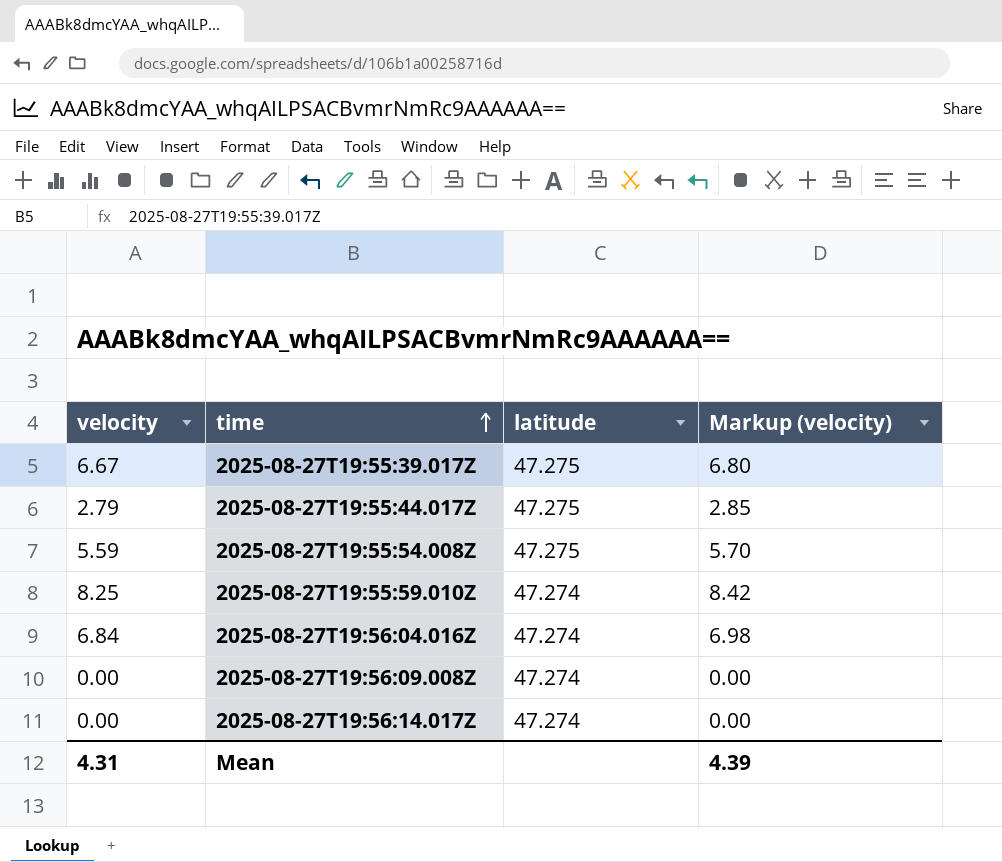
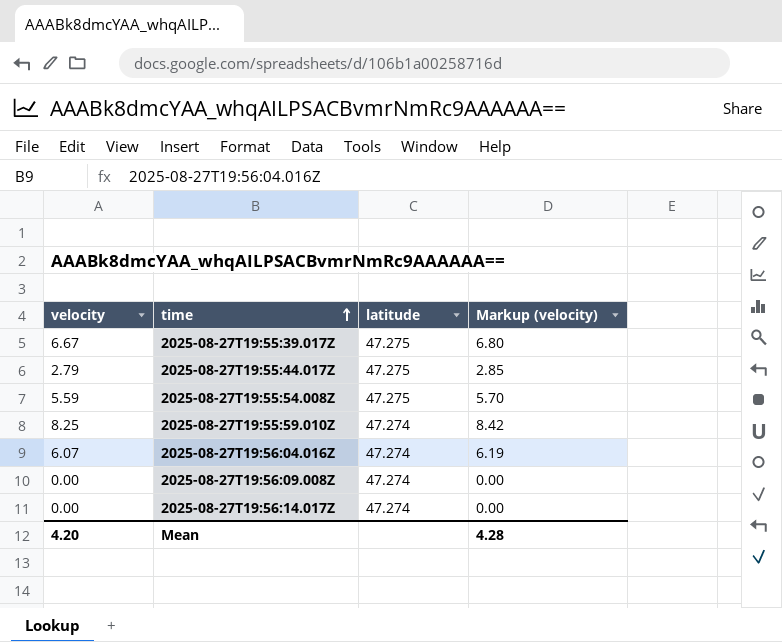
2025-08-27T19:56:04.016Z | velocity: 6.84 -> 6.07
2025-08-27T19:56:04.016Z | Markup (velocity): 6.98 -> 6.19
Mean | velocity: 4.31 -> 4.20
Mean | Markup (velocity): 4.39 -> 4.28

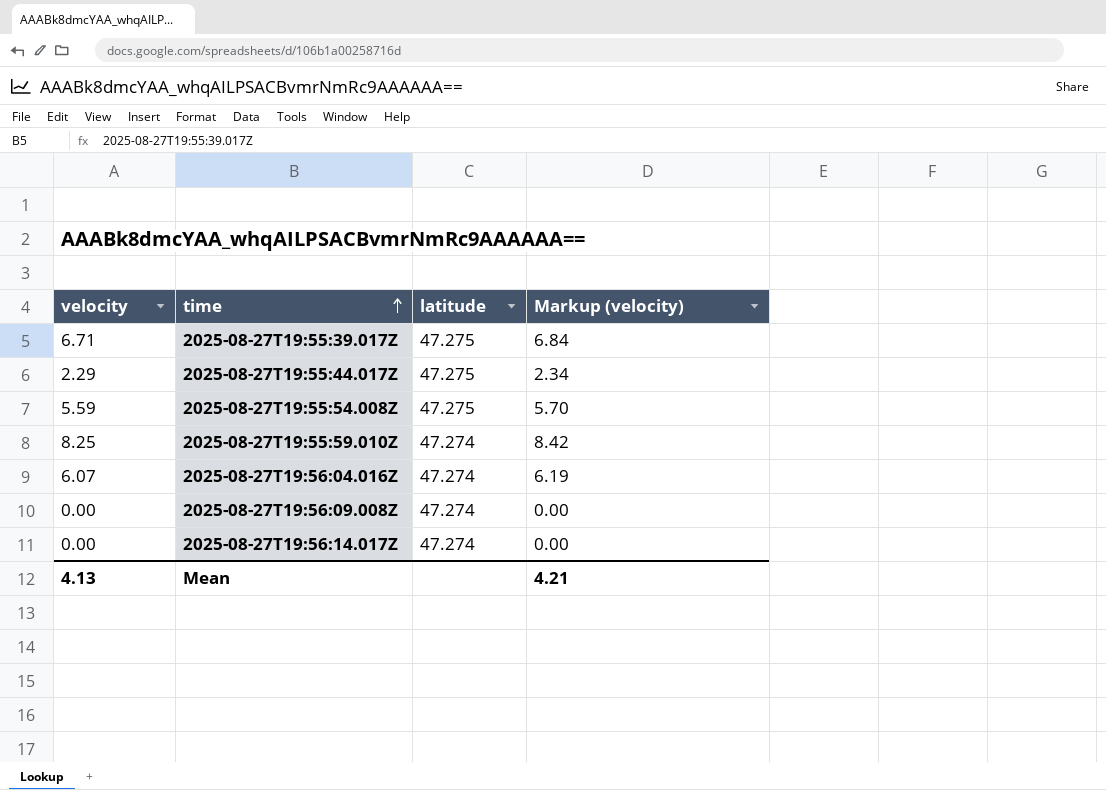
2025-08-27T19:55:39.017Z | velocity: 6.67 -> 6.71
2025-08-27T19:55:39.017Z | Markup (velocity): 6.80 -> 6.84
2025-08-27T19:55:44.017Z | velocity: 2.79 -> 2.29
2025-08-27T19:55:44.017Z | Markup (velocity): 2.85 -> 2.34
Mean | velocity: 4.20 -> 4.13
Mean | Markup (velocity): 4.28 -> 4.21

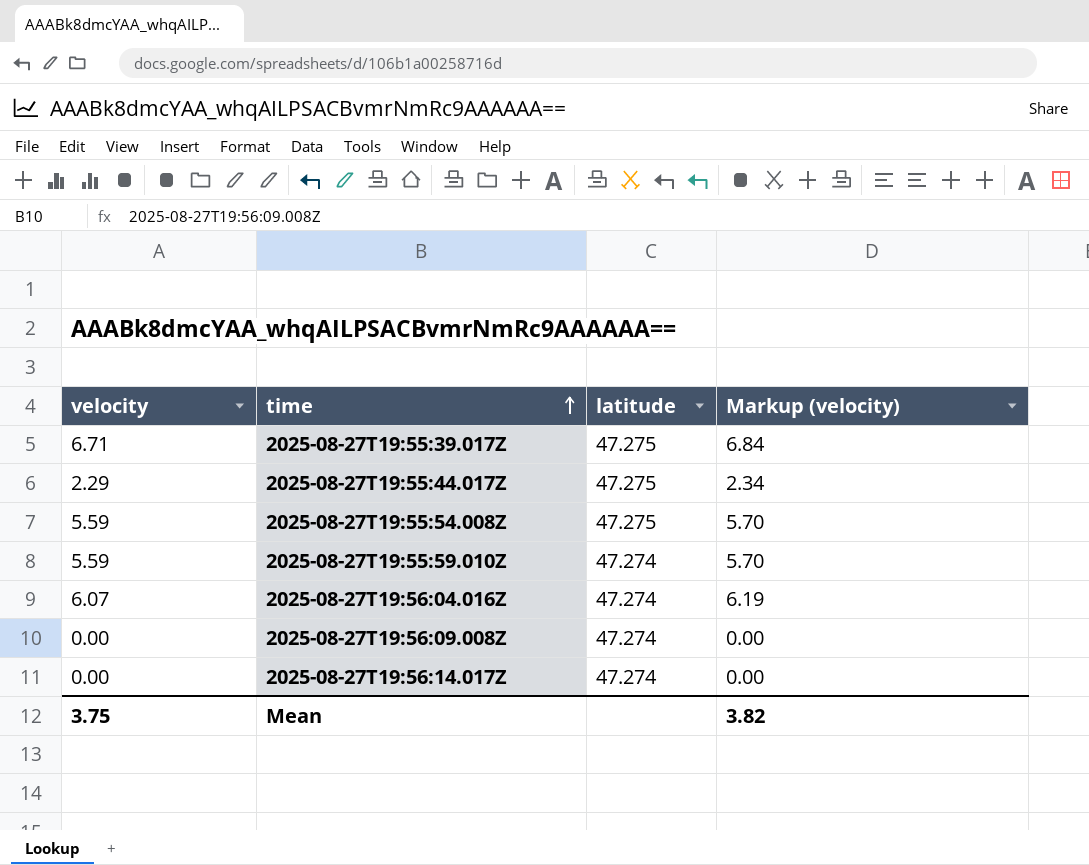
2025-08-27T19:55:59.010Z | velocity: 8.25 -> 5.59
2025-08-27T19:55:59.010Z | Markup (velocity): 8.42 -> 5.70
Mean | velocity: 4.13 -> 3.75
Mean | Markup (velocity): 4.21 -> 3.82

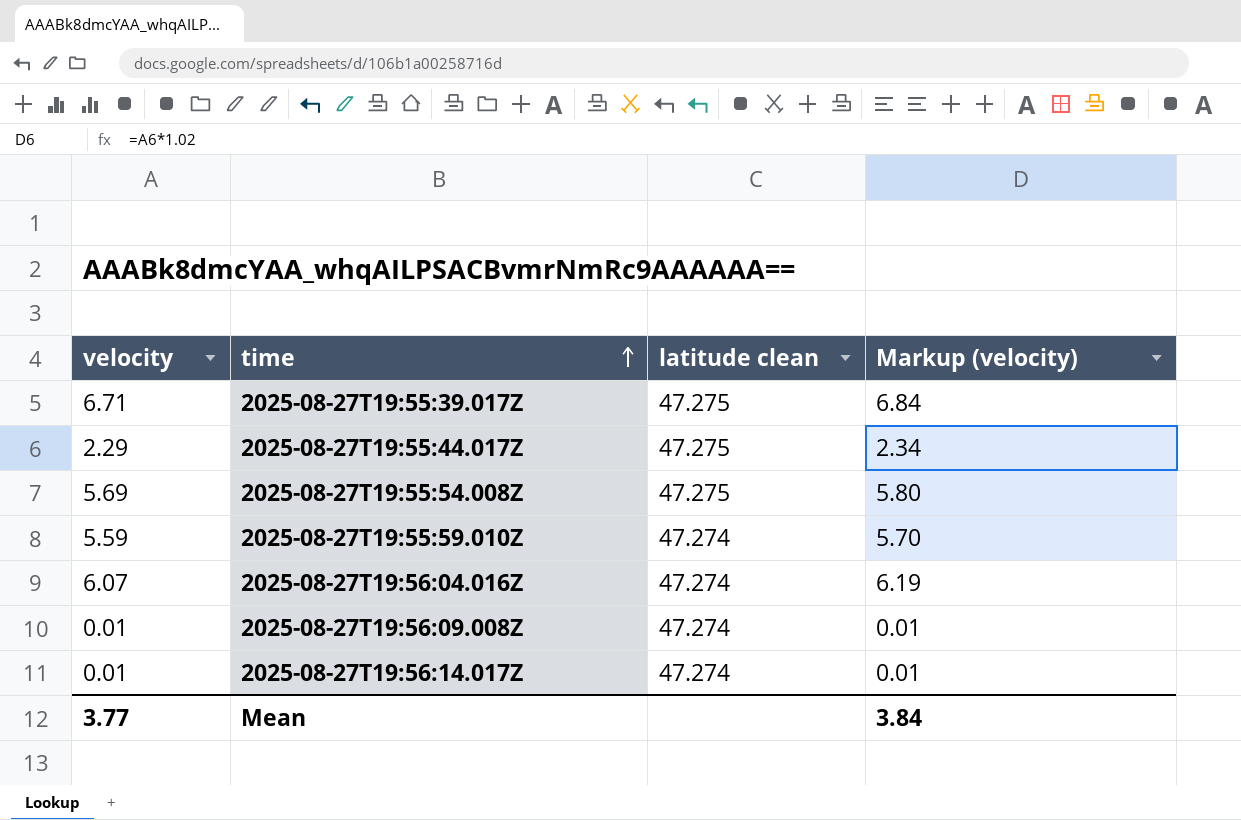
column name: latitude -> latitude clean
2025-08-27T19:55:54.008Z | velocity: 5.59 -> 5.69
2025-08-27T19:55:54.008Z | Markup (velocity): 5.70 -> 5.80
2025-08-27T19:56:09.008Z | velocity: 0.00 -> 0.01
2025-08-27T19:56:09.008Z | Markup (velocity): 0.00 -> 0.01
2025-08-27T19:56:14.017Z | velocity: 0.00 -> 0.01
2025-08-27T19:56:14.017Z | Markup (velocity): 0.00 -> 0.01
Mean | velocity: 3.75 -> 3.77
Mean | Markup (velocity): 3.82 -> 3.84

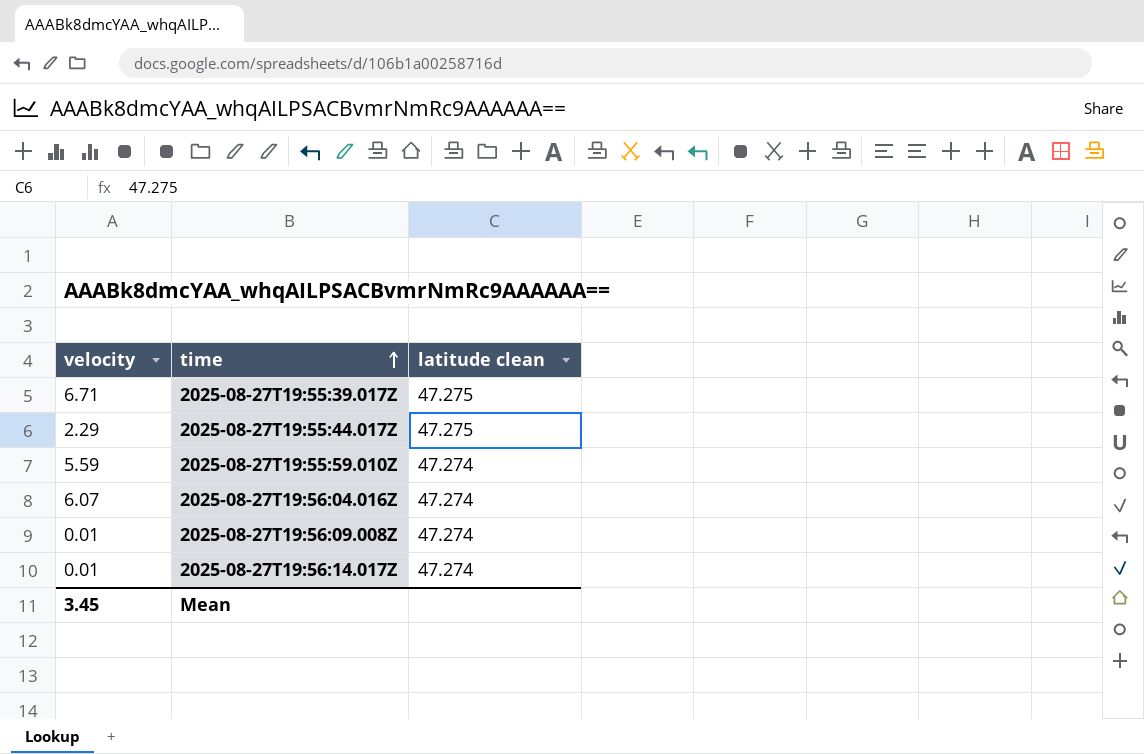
column Markup (velocity) | formula: [velocity] * 1.02 -> none
row 2025-08-27T19:55:54.008Z: 5.69 | 47.275 | 5.80 -> none
Mean | velocity: 3.77 -> 3.45

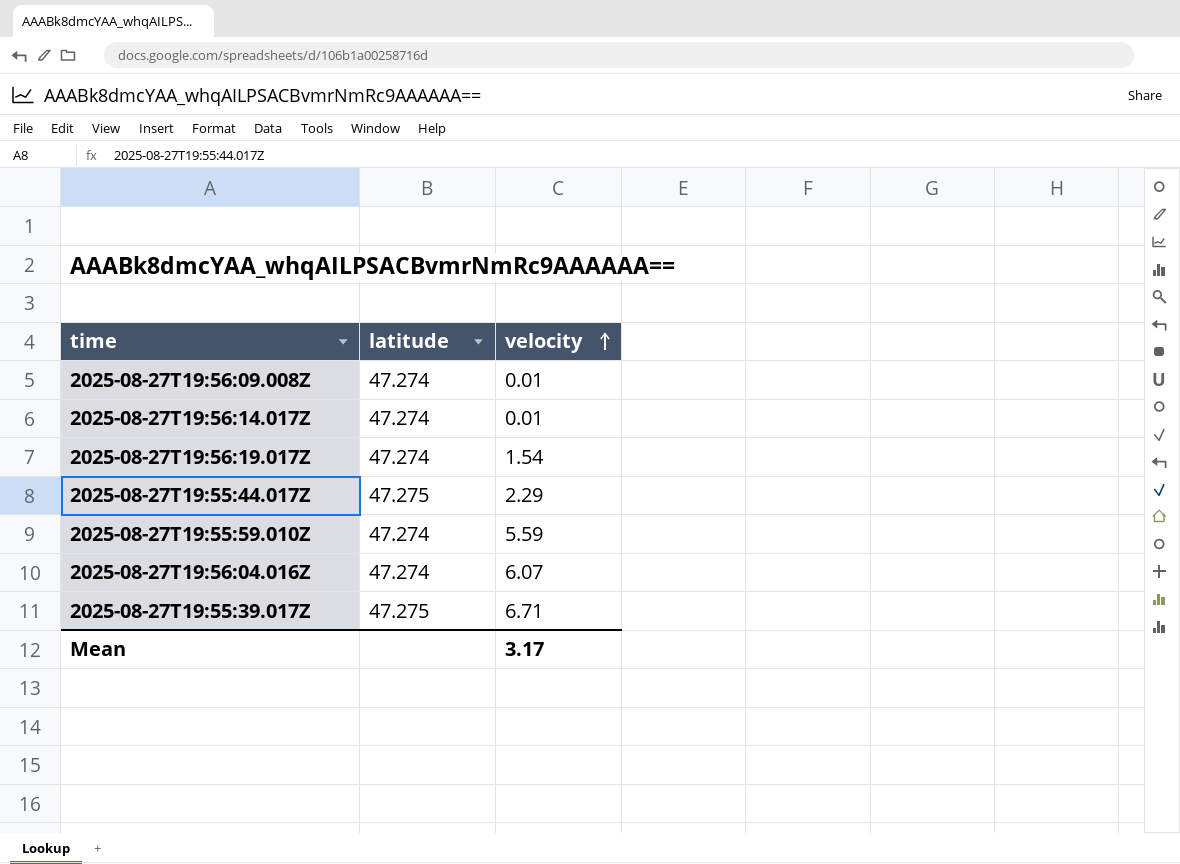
row order: time ascending -> velocity ascending
column name: latitude clean -> latitude
column velocity | position: 1 -> 3
row 2025-08-27T19:56:19.017Z: none -> 47.274 | 1.54
Mean | velocity: 3.45 -> 3.17

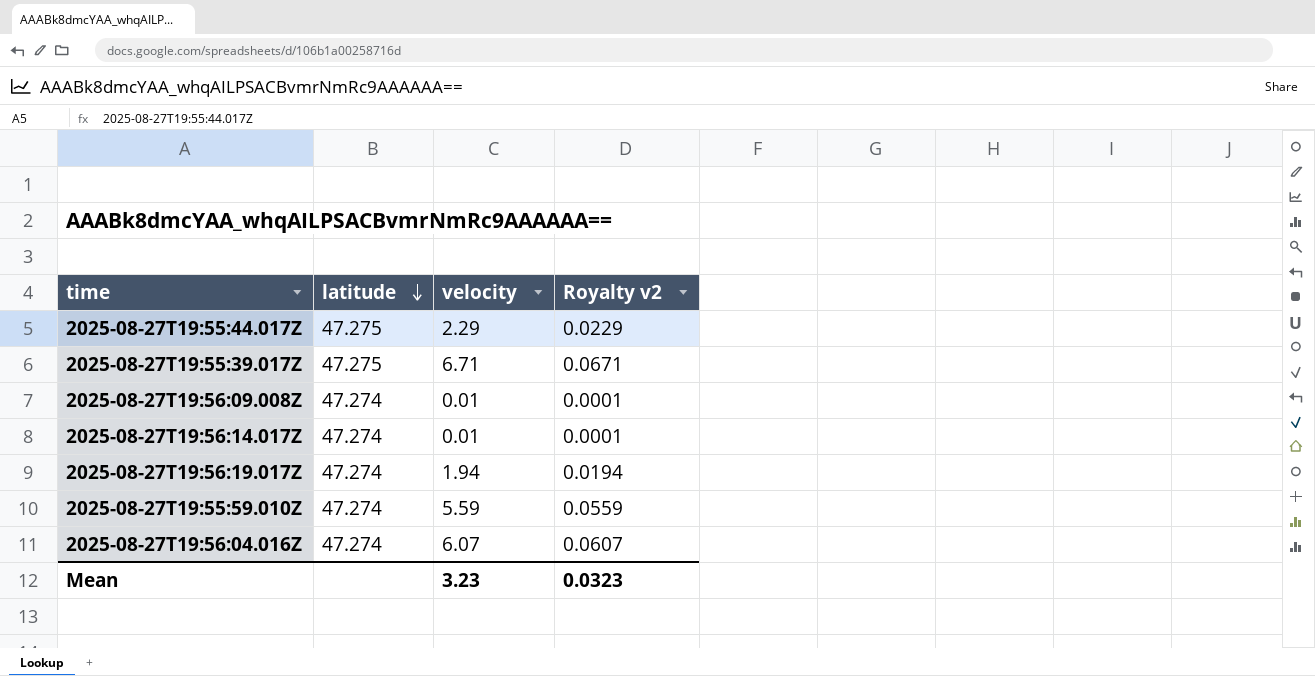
row order: velocity ascending -> latitude descending
column Royalty v2 | formula: none -> [velocity] * 0.01
2025-08-27T19:56:19.017Z | velocity: 1.54 -> 1.94
Mean | velocity: 3.17 -> 3.23

